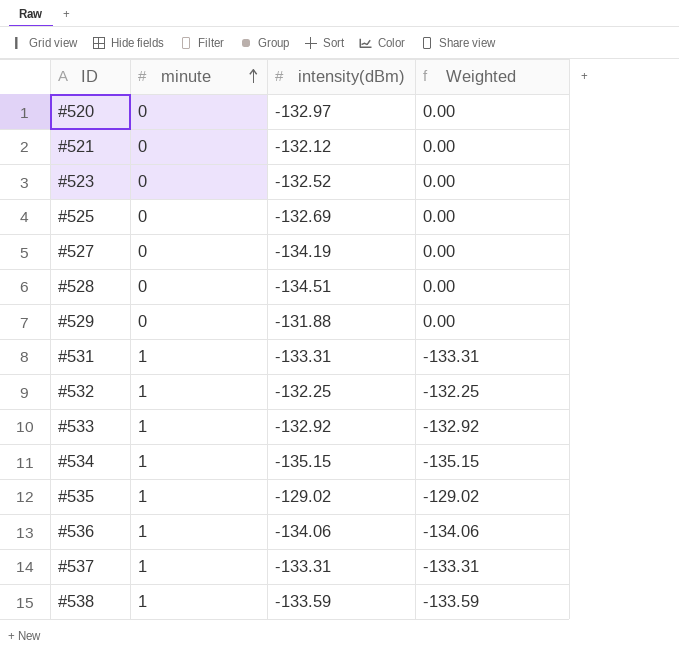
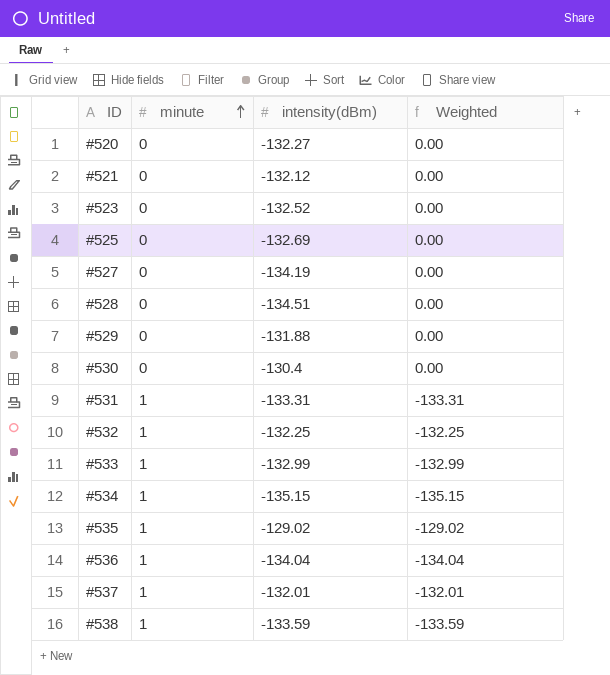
#520 | intensity(dBm): -132.97 -> -132.27
row #530: none -> 0 | -130.4 | 0.00
#533 | intensity(dBm): -132.92 -> -132.99
#533 | Weighted: -132.92 -> -132.99
#536 | intensity(dBm): -134.06 -> -134.04
#536 | Weighted: -134.06 -> -134.04
#537 | intensity(dBm): -133.31 -> -132.01
#537 | Weighted: -133.31 -> -132.01

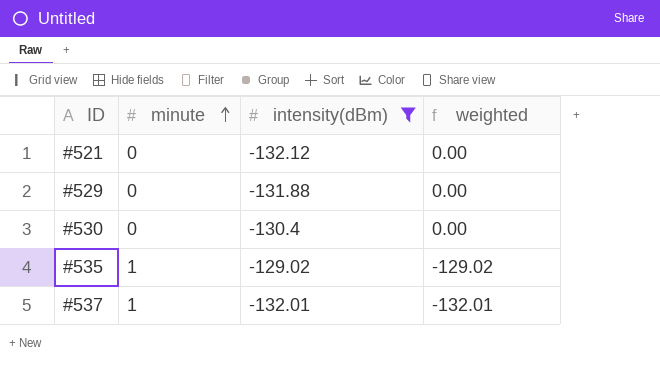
filter: none -> intensity(dBm) >= -132.12
column name: Weighted -> weighted

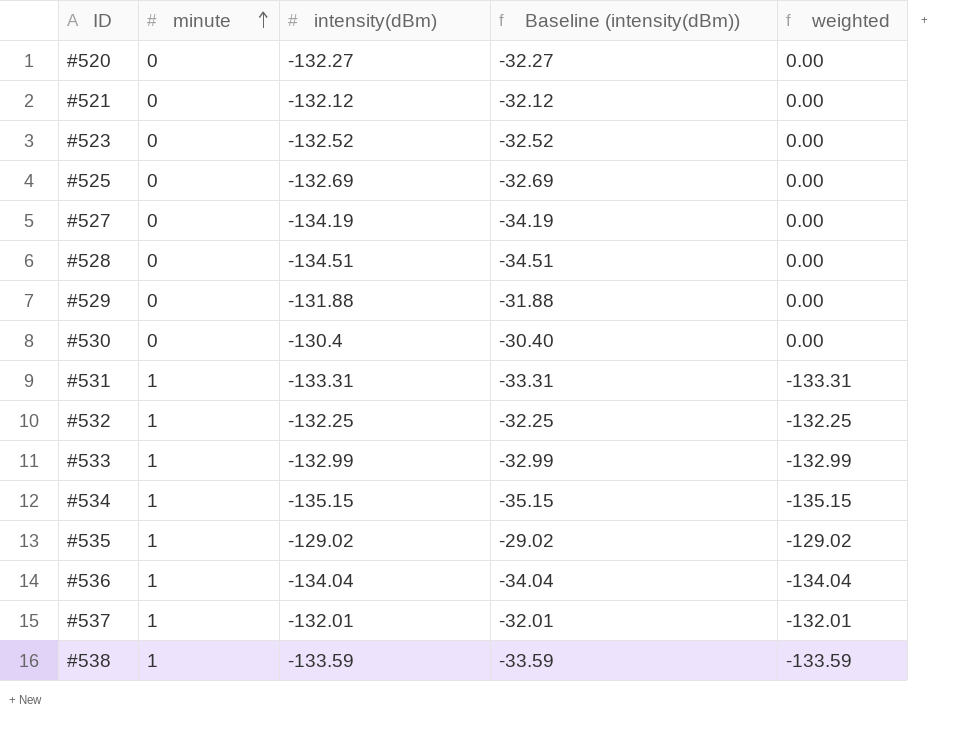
filter: intensity(dBm) >= -132.12 -> none
column Baseline (intensity(dBm)) | formula: none -> [intensity(dBm)] + 100

